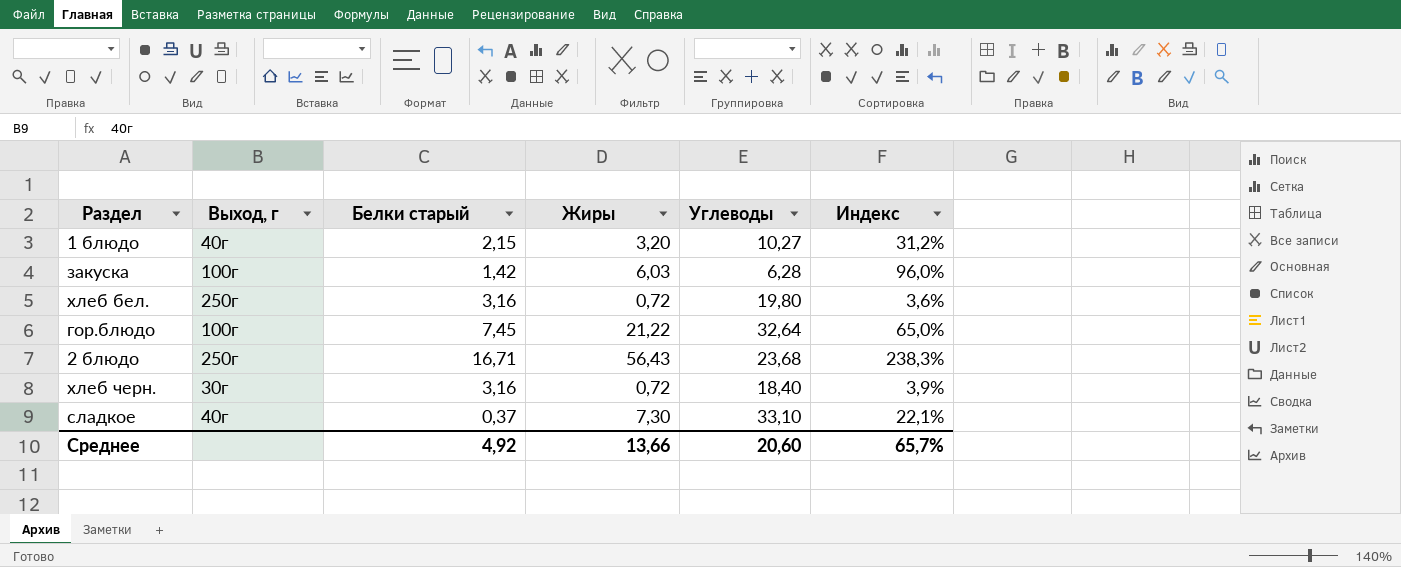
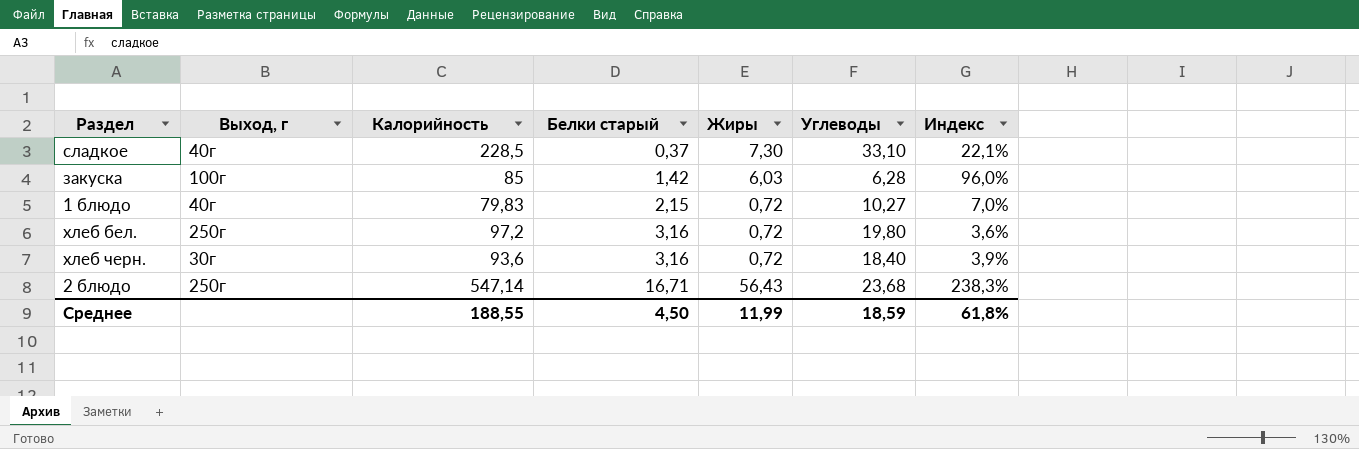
row order: none -> Белки старый ascending
column Калорийность | position: none -> 3
row гор.блюдо: 100г | 7,45 | 21,22 | 32,64 | 65,0% -> none
1 блюдо | Жиры: 3,20 -> 0,72
1 блюдо | Индекс: 31,2% -> 7,0%
Среднее | Белки старый: 4,92 -> 4,50
Среднее | Жиры: 13,66 -> 11,99
Среднее | Углеводы: 20,60 -> 18,59
Среднее | Индекс: 65,7% -> 61,8%

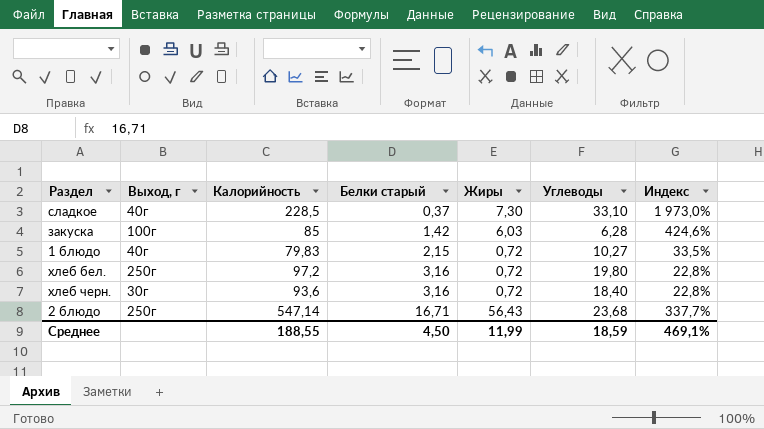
column Индекс | formula: [Жиры] / [Углеводы] -> [Жиры] / [Белки старый]
Среднее | Индекс: 61,8% -> 469,1%

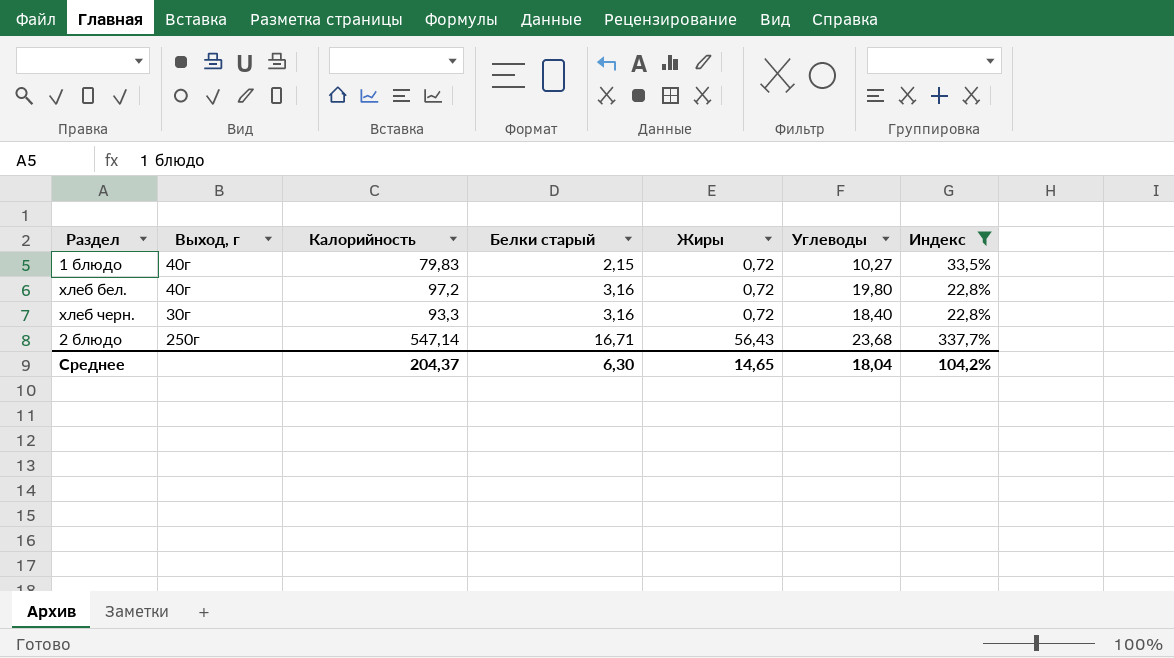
filter: none -> Индекс <= 337,7%
хлеб бел. | Выход, г: 250г -> 40г
хлеб черн. | Калорийность: 93,6 -> 93,3
Среднее | Калорийность: 188,55 -> 204,37
Среднее | Белки старый: 4,50 -> 6,30
Среднее | Жиры: 11,99 -> 14,65
Среднее | Углеводы: 18,59 -> 18,04
Среднее | Индекс: 469,1% -> 104,2%

